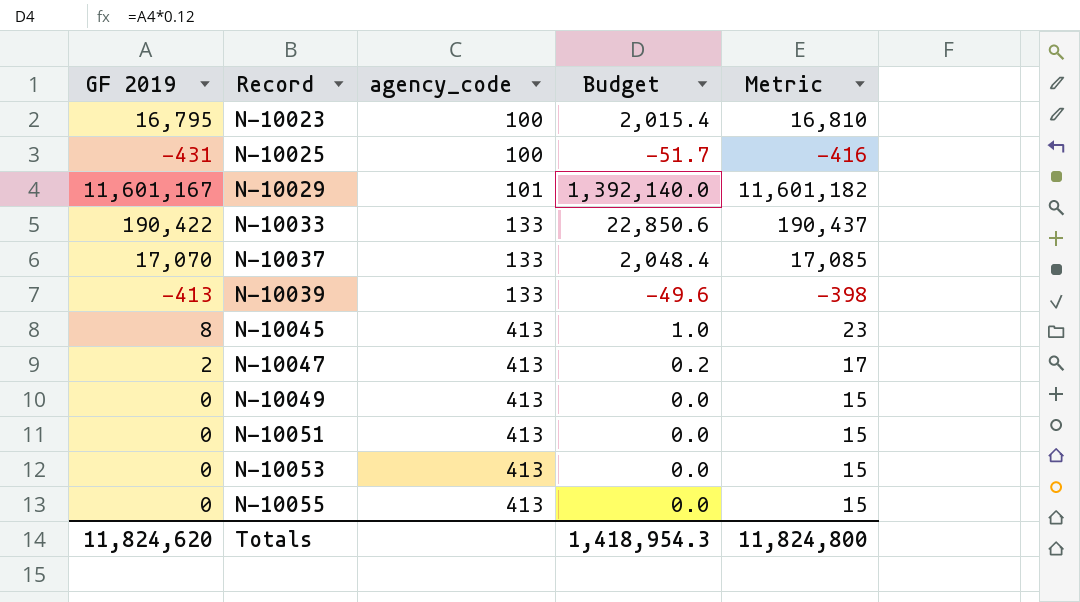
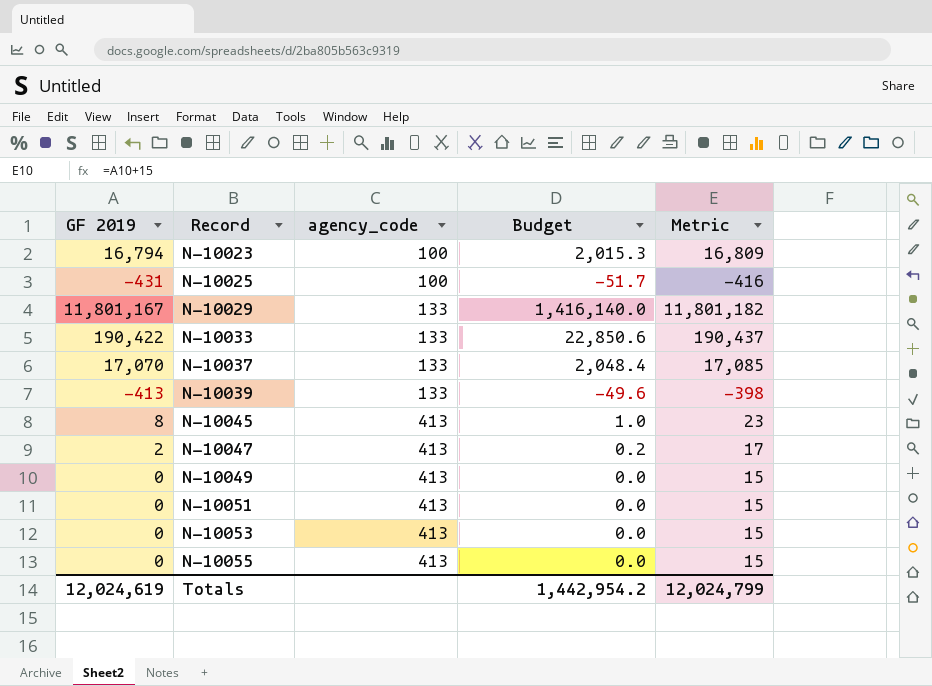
N-10023 | GF 2019: 16,795 -> 16,794
N-10023 | Budget: 2,015.4 -> 2,015.3
N-10023 | Metric: 16,810 -> 16,809
N-10029 | GF 2019: 11,601,167 -> 11,801,167
N-10029 | agency_code: 101 -> 133
N-10029 | Budget: 1,392,140.0 -> 1,416,140.0
N-10029 | Metric: 11,601,182 -> 11,801,182
Totals | GF 2019: 11,824,620 -> 12,024,619
Totals | Budget: 1,418,954.3 -> 1,442,954.2
Totals | Metric: 11,824,800 -> 12,024,799

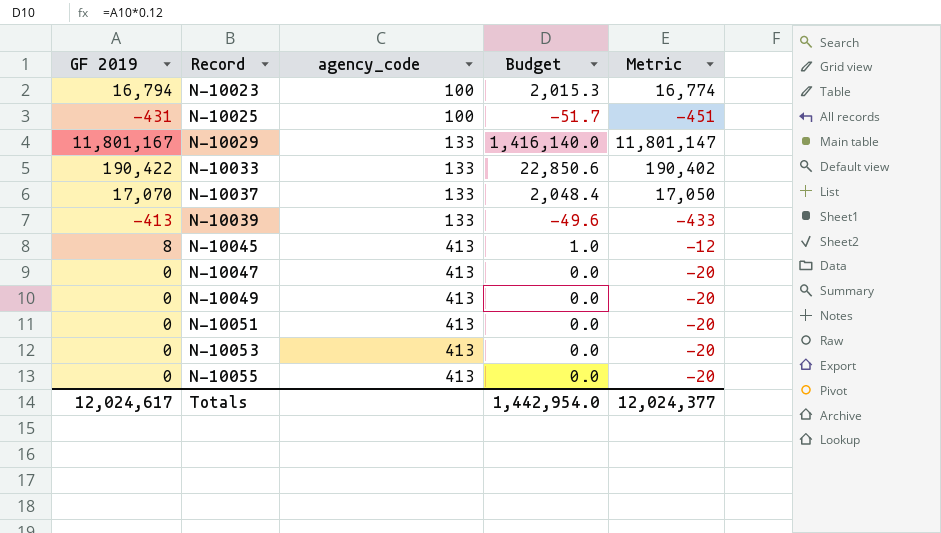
column Metric | formula: [GF 2019] + 15 -> [GF 2019] - 20
N-10047 | GF 2019: 2 -> 0
N-10047 | Budget: 0.2 -> 0.0
Totals | GF 2019: 12,024,619 -> 12,024,617
Totals | Budget: 1,442,954.2 -> 1,442,954.0
Totals | Metric: 12,024,799 -> 12,024,377

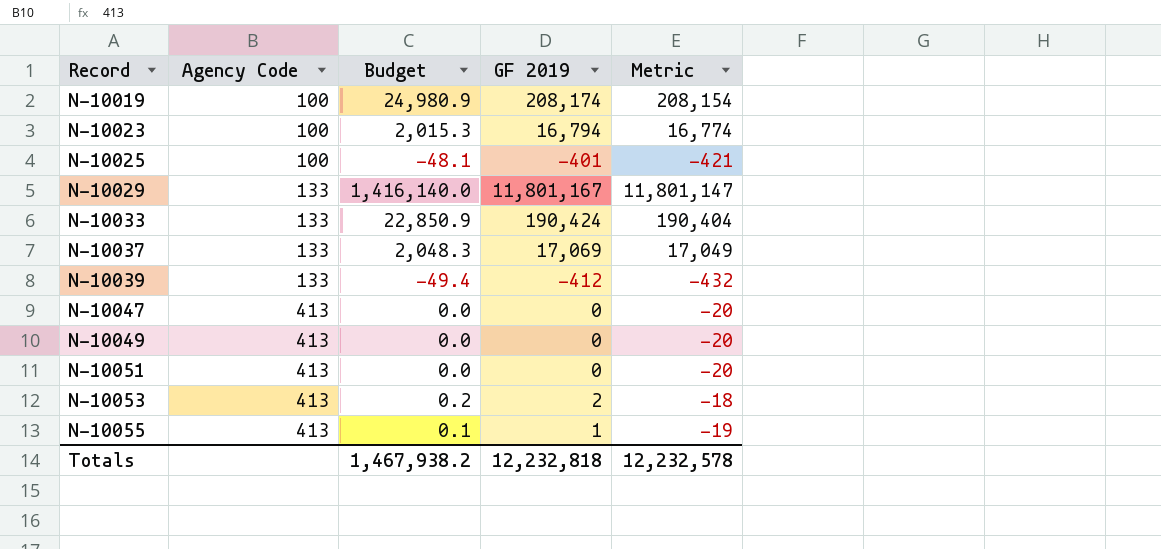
column name: agency_code -> Agency Code
column GF 2019 | position: 1 -> 4
row N-10045: 8 | 413 | 1.0 | -12 -> none
row N-10019: none -> 100 | 24,980.9 | 208,174 | 208,154
N-10025 | Budget: -51.7 -> -48.1
N-10025 | GF 2019: -431 -> -401
N-10025 | Metric: -451 -> -421
N-10033 | Budget: 22,850.6 -> 22,850.9
N-10033 | GF 2019: 190,422 -> 190,424
N-10033 | Metric: 190,402 -> 190,404
N-10037 | Budget: 2,048.4 -> 2,048.3
N-10037 | GF 2019: 17,070 -> 17,069
N-10037 | Metric: 17,050 -> 17,049
N-10039 | Budget: -49.6 -> -49.4
N-10039 | GF 2019: -413 -> -412
N-10039 | Metric: -433 -> -432
N-10053 | Budget: 0.0 -> 0.2
N-10053 | GF 2019: 0 -> 2
N-10053 | Metric: -20 -> -18
N-10055 | Budget: 0.0 -> 0.1
N-10055 | GF 2019: 0 -> 1
N-10055 | Metric: -20 -> -19
Totals | Budget: 1,442,954.0 -> 1,467,938.2
Totals | GF 2019: 12,024,617 -> 12,232,818
Totals | Metric: 12,024,377 -> 12,232,578

